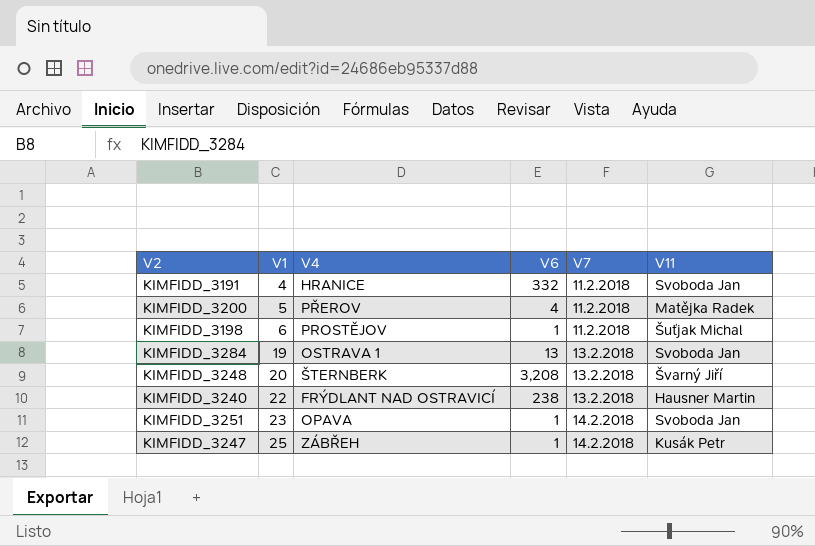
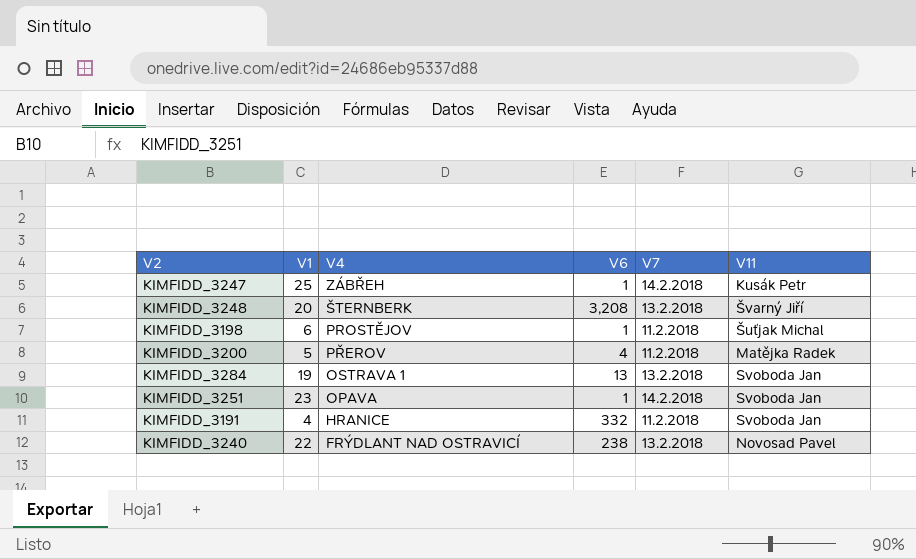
row order: V1 ascending -> V4 descending
KIMFIDD_3240 | V11: Hausner Martin -> Novosad Pavel

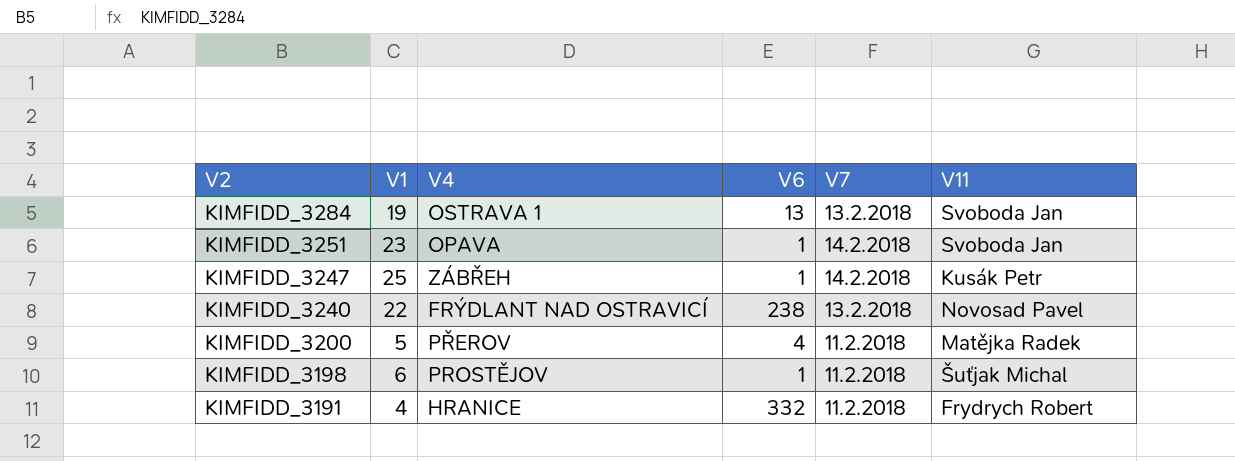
row order: V4 descending -> V2 descending
row KIMFIDD_3248: 20 | ŠTERNBERK | 3,208 | 13.2.2018 | Švarný Jiří -> none
KIMFIDD_3191 | V11: Svoboda Jan -> Frydrych Robert

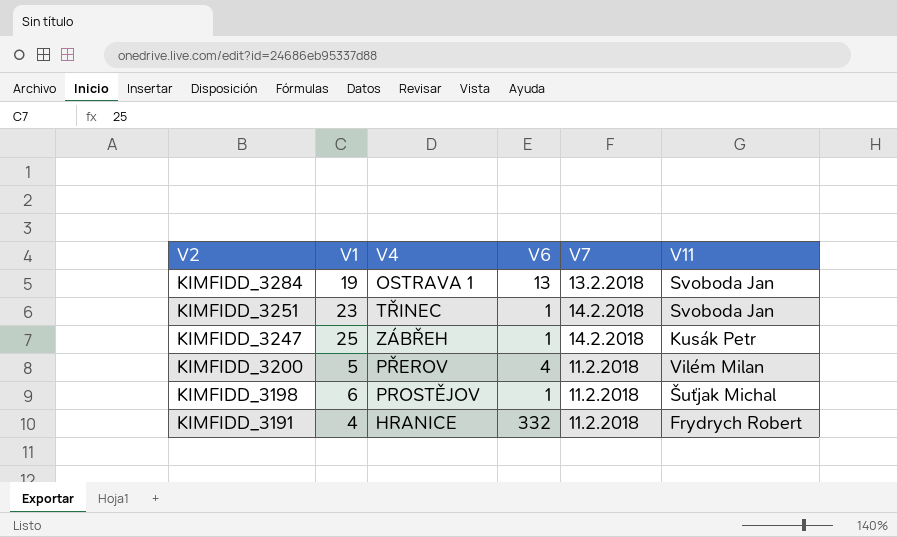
row KIMFIDD_3240: 22 | FRÝDLANT NAD OSTRAVICÍ | 238 | 13.2.2018 | Novosad Pavel -> none
KIMFIDD_3251 | V4: OPAVA -> TŘINEC
KIMFIDD_3200 | V11: Matějka Radek -> Vilém Milan

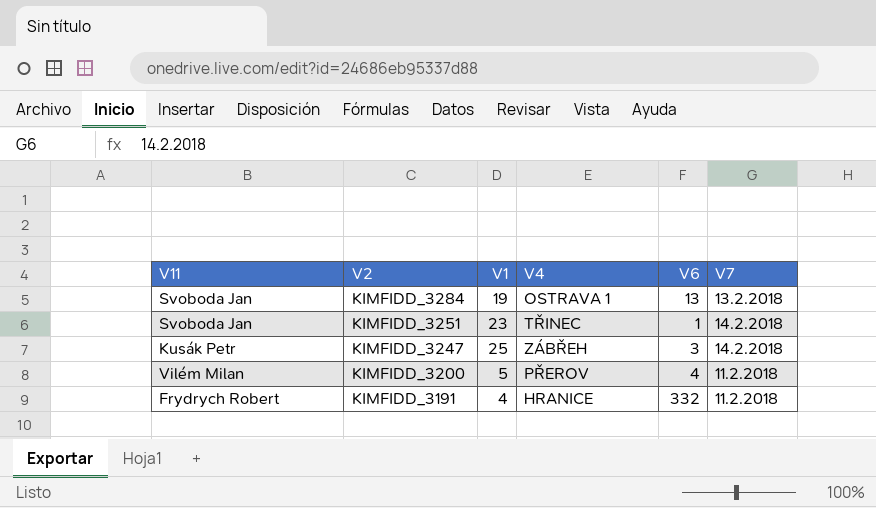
column V11 | position: 6 -> 1
row KIMFIDD_3198: 6 | PROSTĚJOV | 1 | 11.2.2018 | Šuťjak Michal -> none
KIMFIDD_3247 | V6: 1 -> 3

